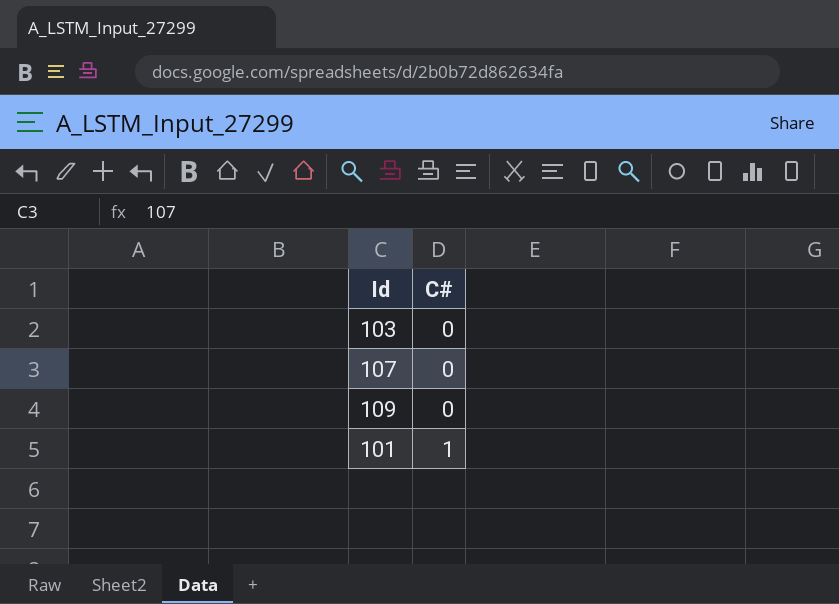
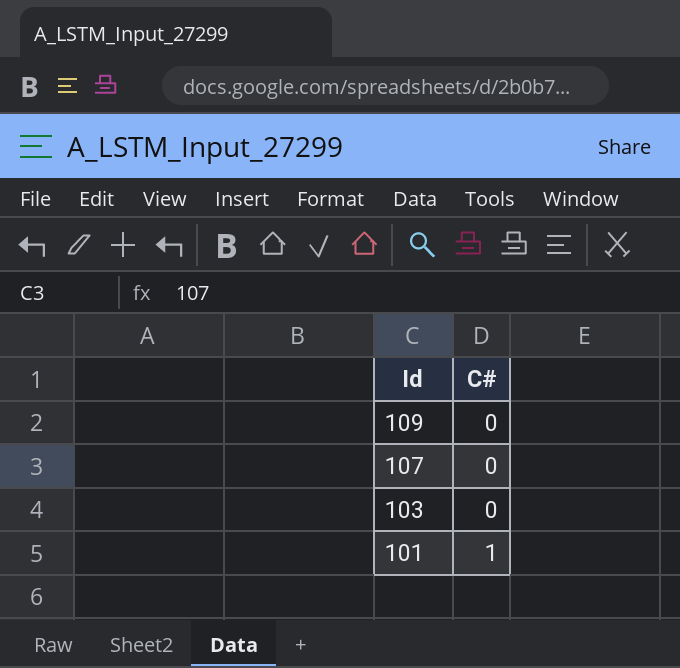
row order: C# ascending -> Id descending

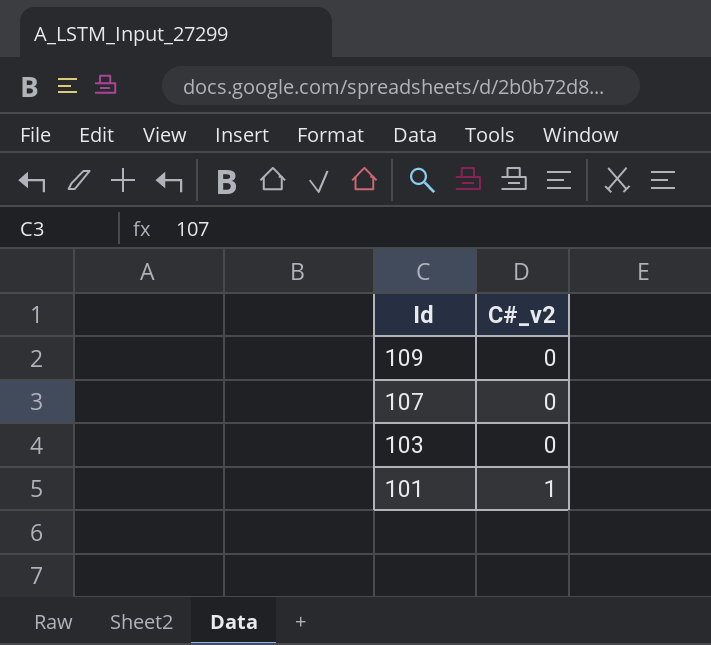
column name: C# -> C#_v2

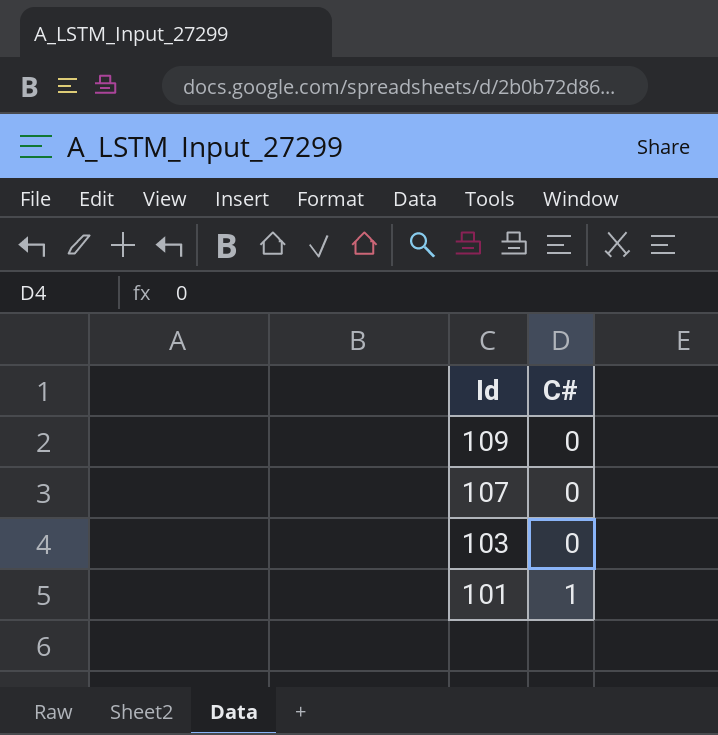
column name: C#_v2 -> C#

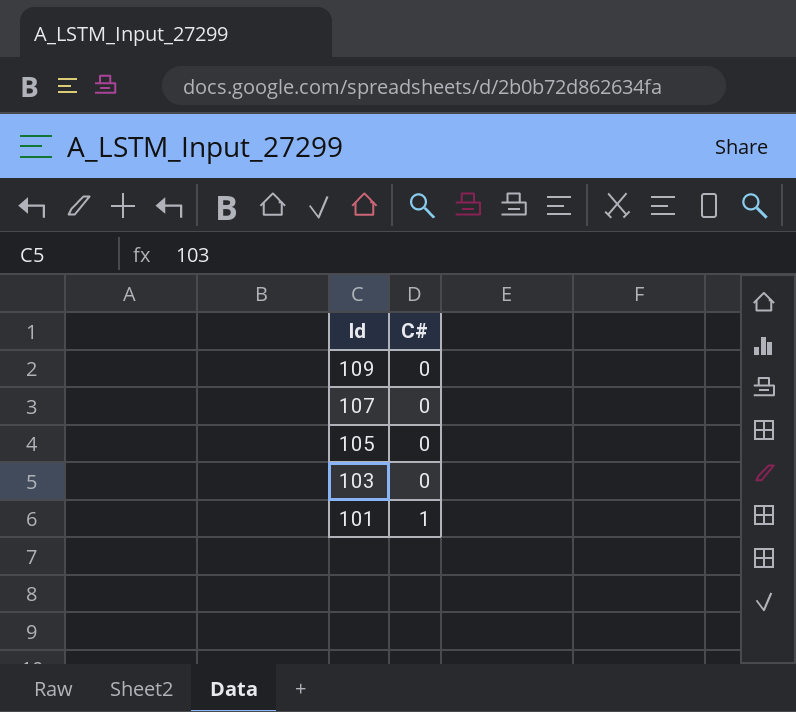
row 105: none -> 0

